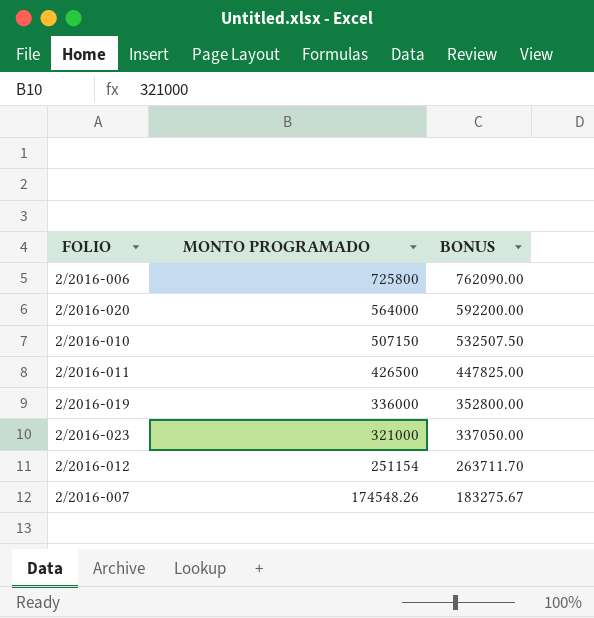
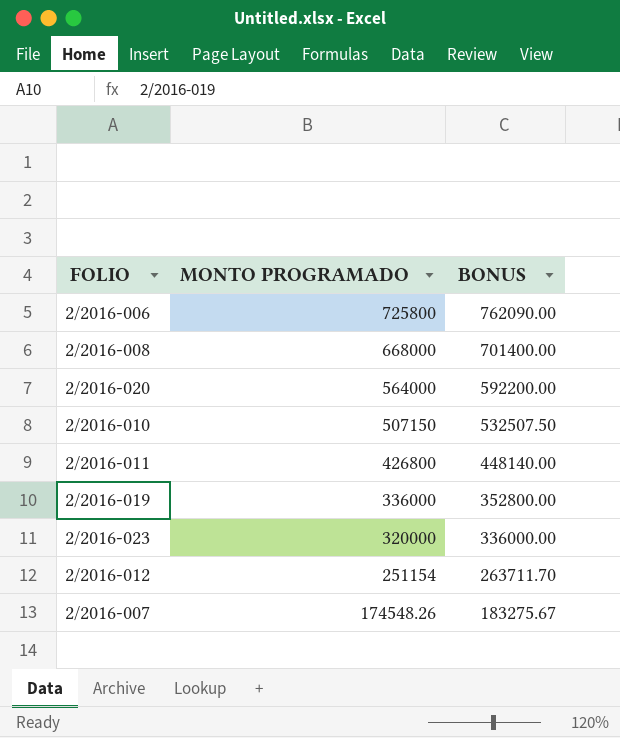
row 2/2016-008: none -> 668000 | 701400.00
2/2016-011 | MONTO PROGRAMADO: 426500 -> 426800
2/2016-011 | BONUS: 447825.00 -> 448140.00
2/2016-023 | MONTO PROGRAMADO: 321000 -> 320000
2/2016-023 | BONUS: 337050.00 -> 336000.00

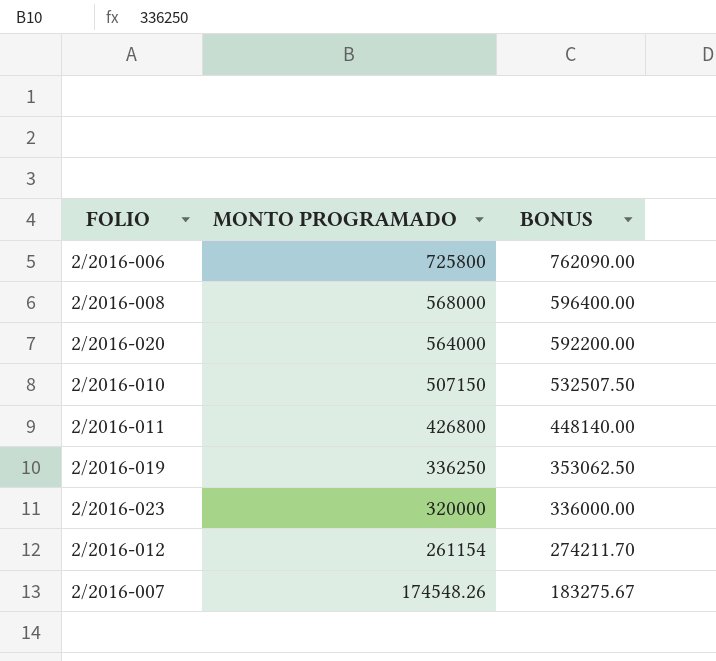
2/2016-008 | MONTO PROGRAMADO: 668000 -> 568000
2/2016-008 | BONUS: 701400.00 -> 596400.00
2/2016-019 | MONTO PROGRAMADO: 336000 -> 336250
2/2016-019 | BONUS: 352800.00 -> 353062.50
2/2016-012 | MONTO PROGRAMADO: 251154 -> 261154
2/2016-012 | BONUS: 263711.70 -> 274211.70

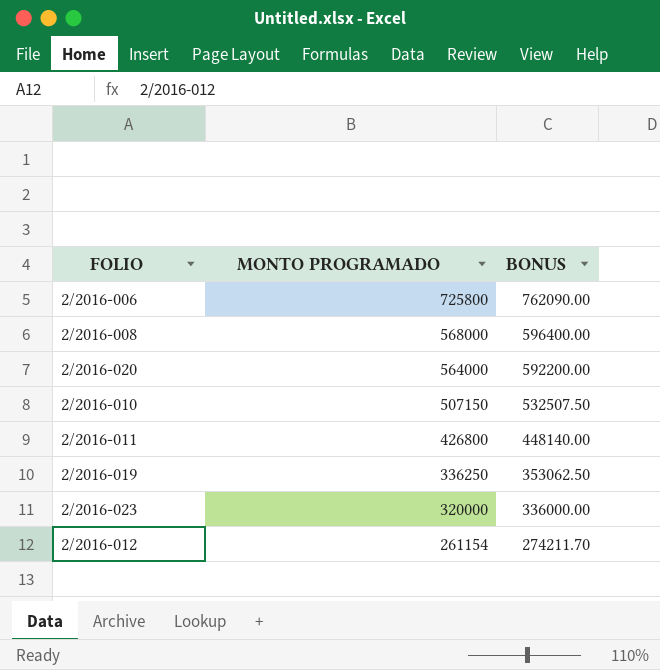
row 2/2016-007: 174548.26 | 183275.67 -> none

